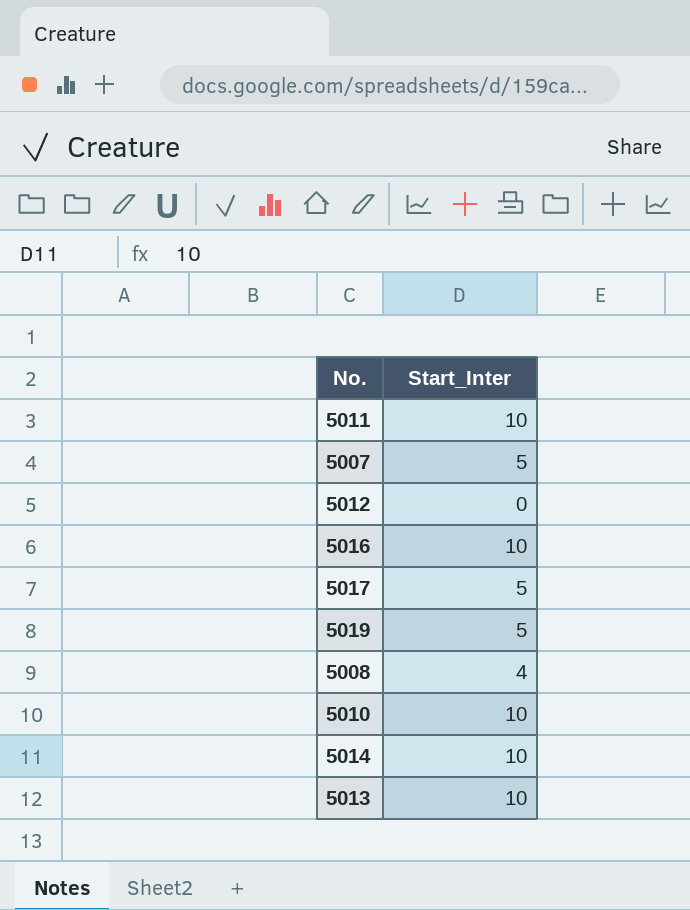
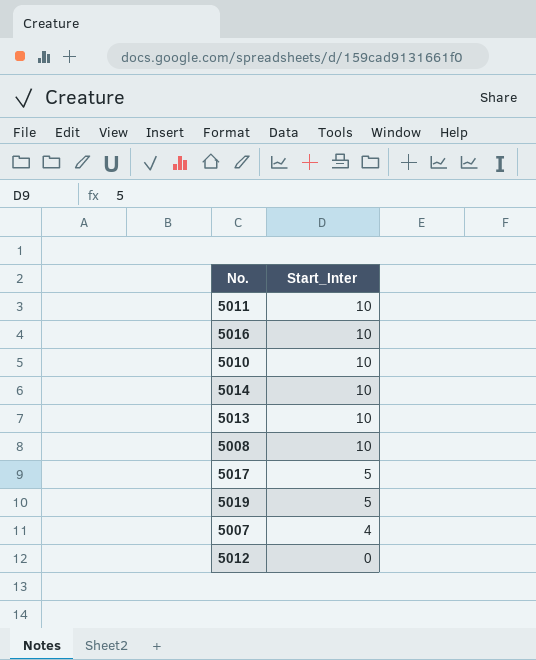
row order: none -> Start_Inter descending
5008 | Start_Inter: 4 -> 10
5007 | Start_Inter: 5 -> 4

